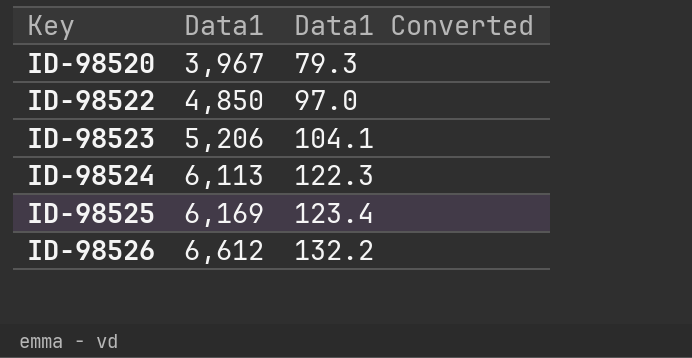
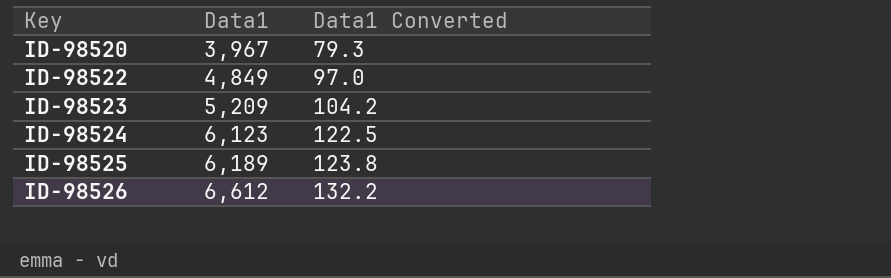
ID-98522 | Data1: 4,850 -> 4,849
ID-98523 | Data1: 5,206 -> 5,209
ID-98523 | Data1 Converted: 104.1 -> 104.2
ID-98524 | Data1: 6,113 -> 6,123
ID-98524 | Data1 Converted: 122.3 -> 122.5
ID-98525 | Data1: 6,169 -> 6,189
ID-98525 | Data1 Converted: 123.4 -> 123.8

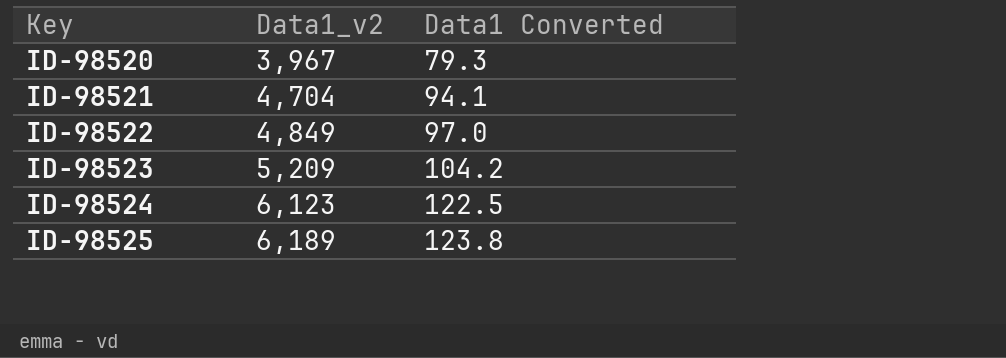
column name: Data1 -> Data1_v2
row ID-98526: 6,612 | 132.2 -> none
row ID-98521: none -> 4,704 | 94.1

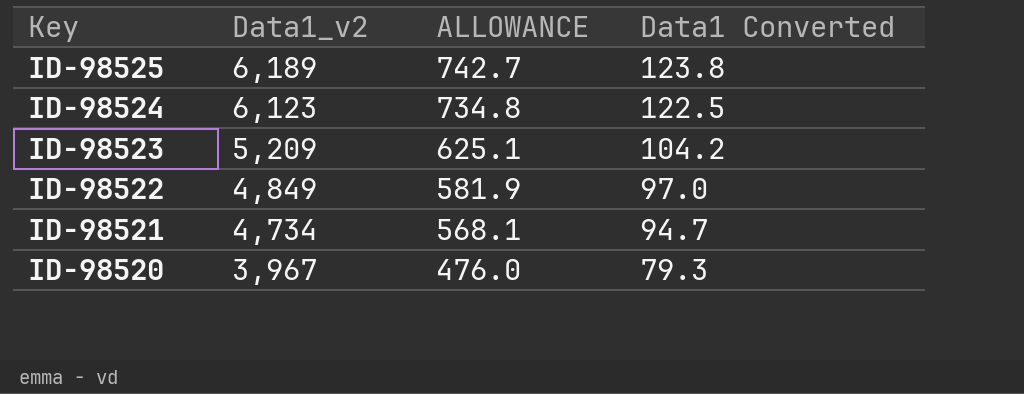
row order: Key ascending -> Key descending
column ALLOWANCE | formula: none -> [Data1_v2] * 0.12
ID-98521 | Data1_v2: 4,704 -> 4,734
ID-98521 | Data1 Converted: 94.1 -> 94.7

